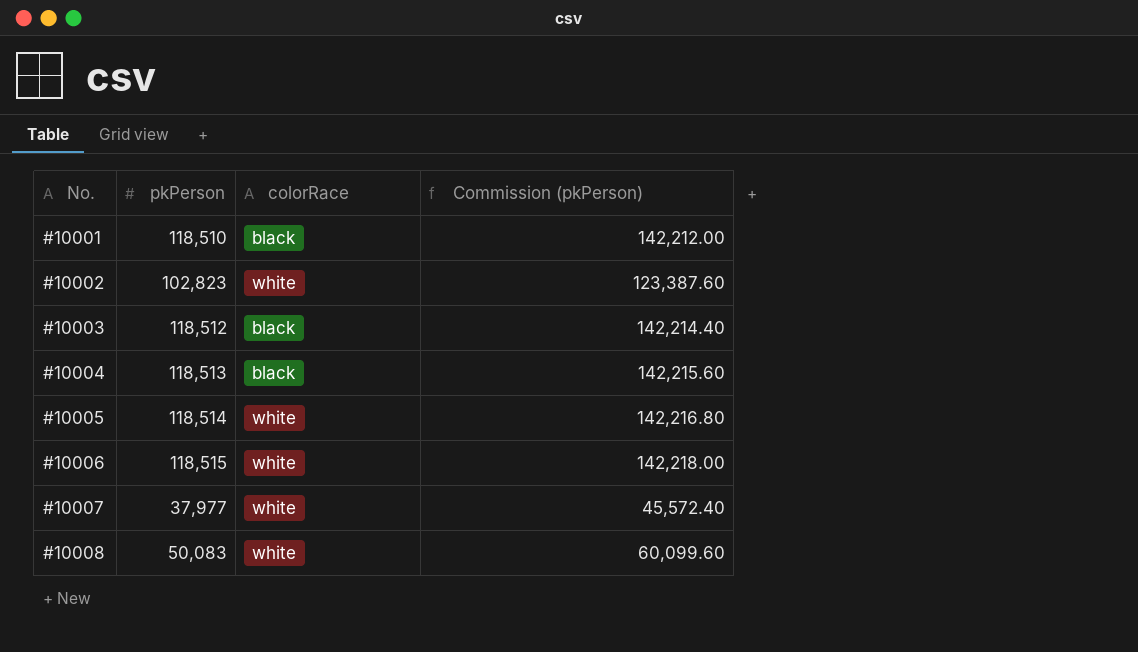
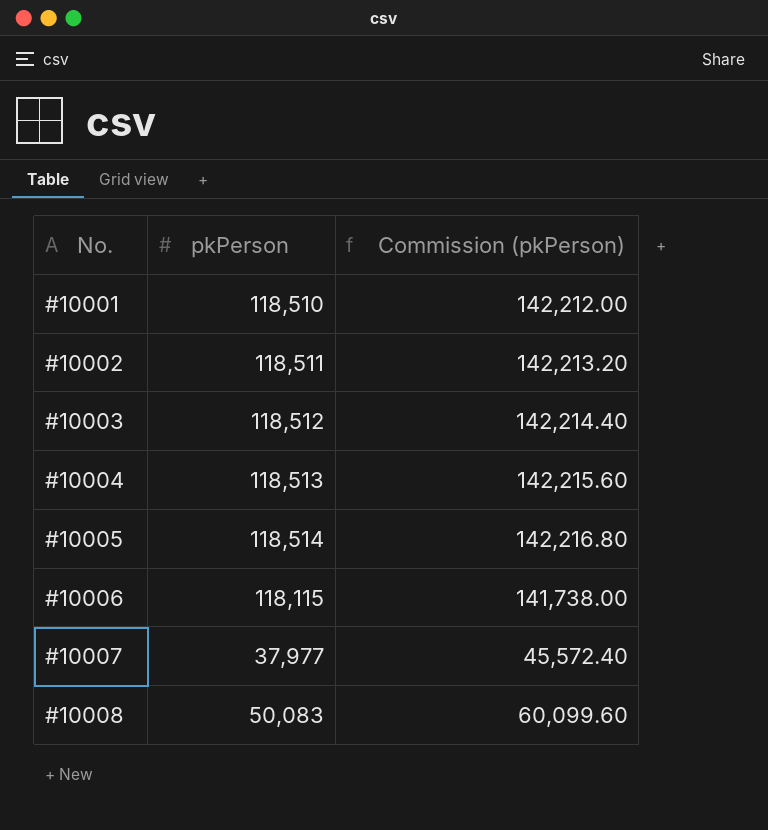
column colorRace | position: 3 -> none
#10002 | pkPerson: 102,823 -> 118,511
#10002 | Commission (pkPerson): 123,387.60 -> 142,213.20
#10006 | pkPerson: 118,515 -> 118,115
#10006 | Commission (pkPerson): 142,218.00 -> 141,738.00

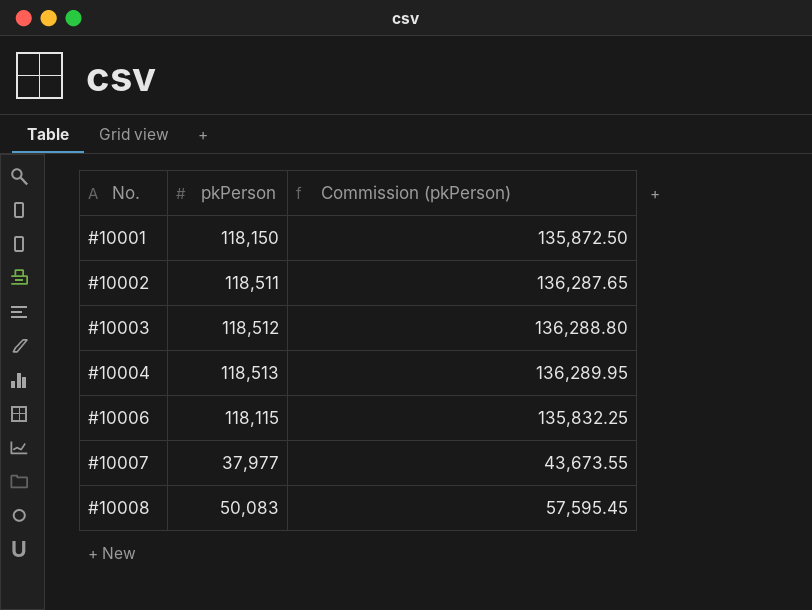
column Commission (pkPerson) | formula: [pkPerson] * 1.2 -> [pkPerson] * 1.15
row #10005: 118,514 | 142,216.80 -> none
#10001 | pkPerson: 118,510 -> 118,150

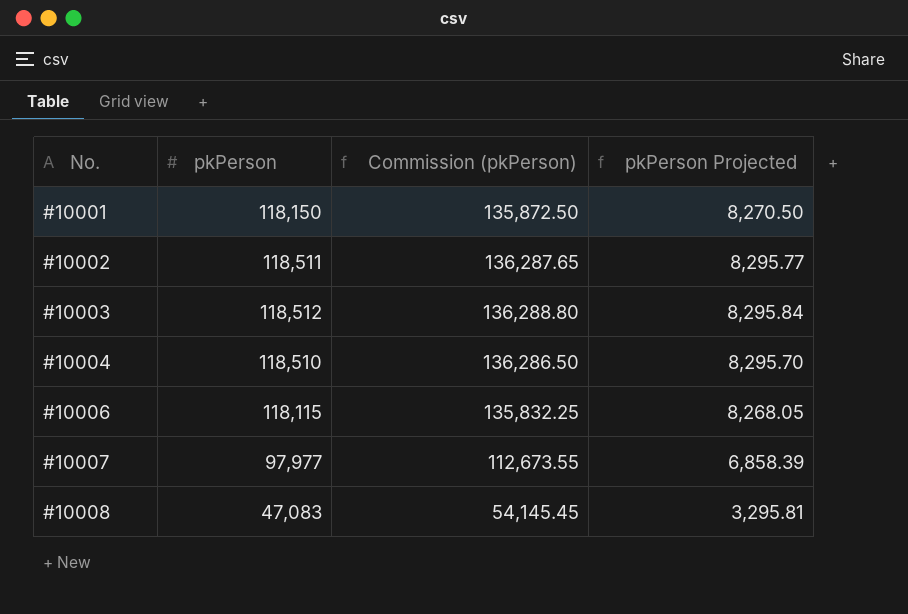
column pkPerson Projected | formula: none -> [pkPerson] * 0.07
#10004 | pkPerson: 118,513 -> 118,510
#10004 | Commission (pkPerson): 136,289.95 -> 136,286.50
#10007 | pkPerson: 37,977 -> 97,977
#10007 | Commission (pkPerson): 43,673.55 -> 112,673.55
#10008 | pkPerson: 50,083 -> 47,083
#10008 | Commission (pkPerson): 57,595.45 -> 54,145.45

